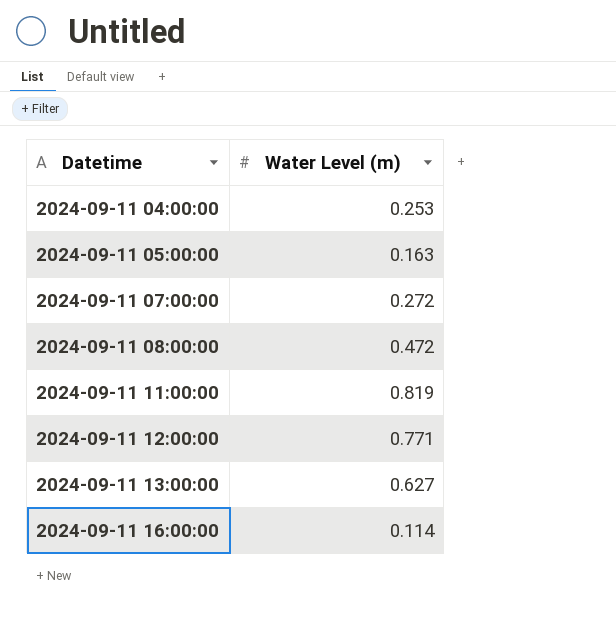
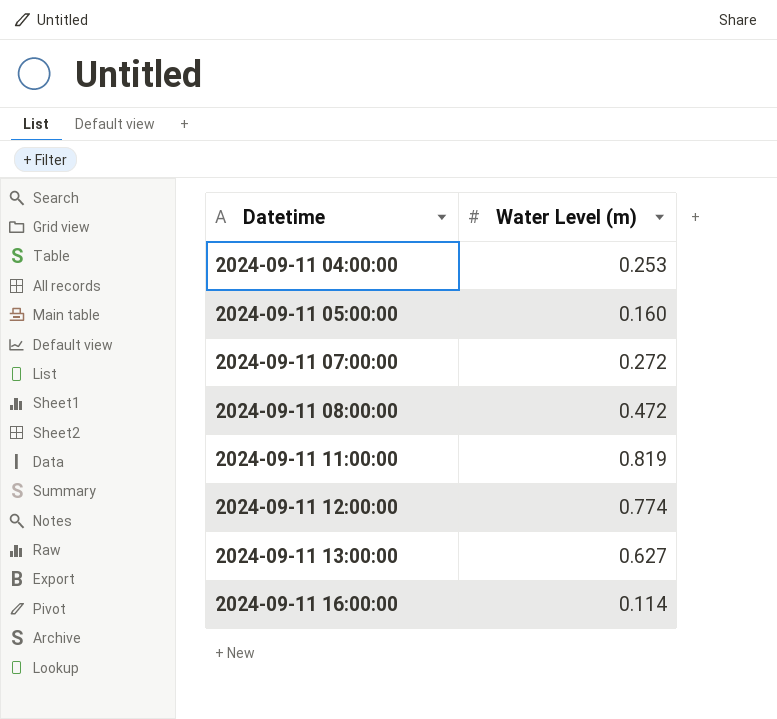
2024-09-11 05:00:00 | Water Level (m): 0.163 -> 0.160
2024-09-11 12:00:00 | Water Level (m): 0.771 -> 0.774

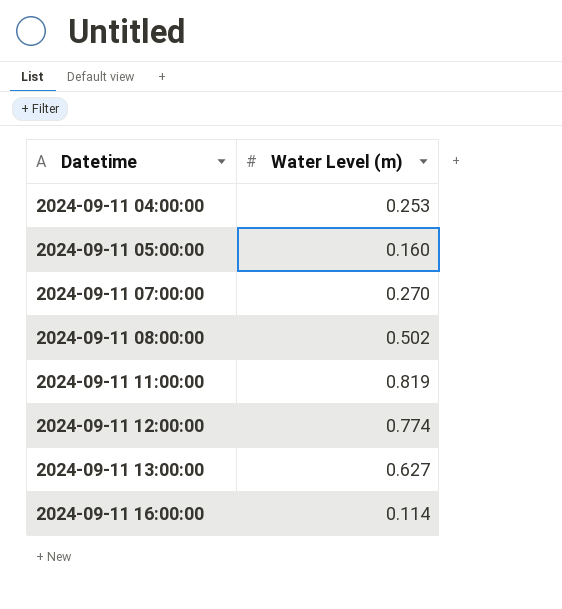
2024-09-11 07:00:00 | Water Level (m): 0.272 -> 0.270
2024-09-11 08:00:00 | Water Level (m): 0.472 -> 0.502

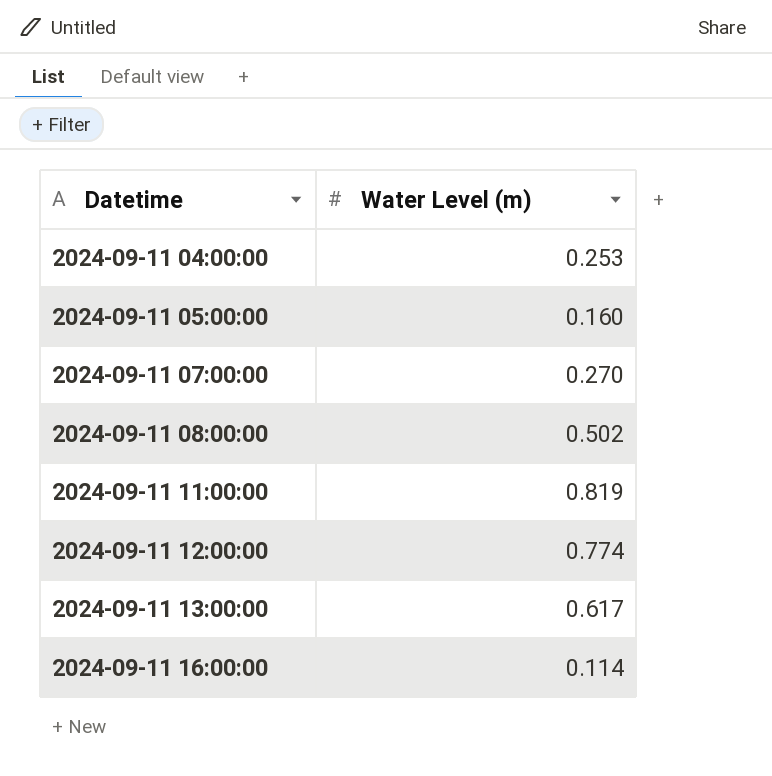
2024-09-11 13:00:00 | Water Level (m): 0.627 -> 0.617

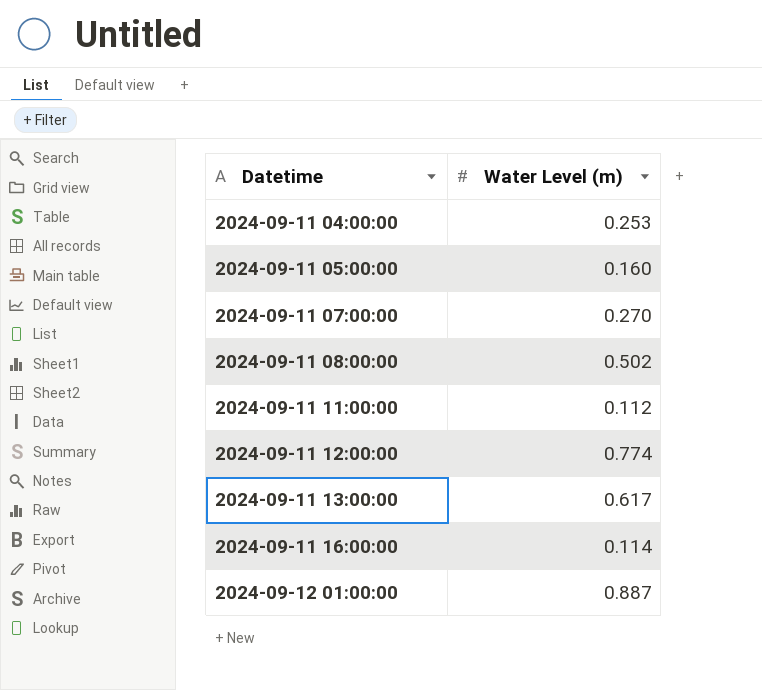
2024-09-11 11:00:00 | Water Level (m): 0.819 -> 0.112
row 2024-09-12 01:00:00: none -> 0.887

